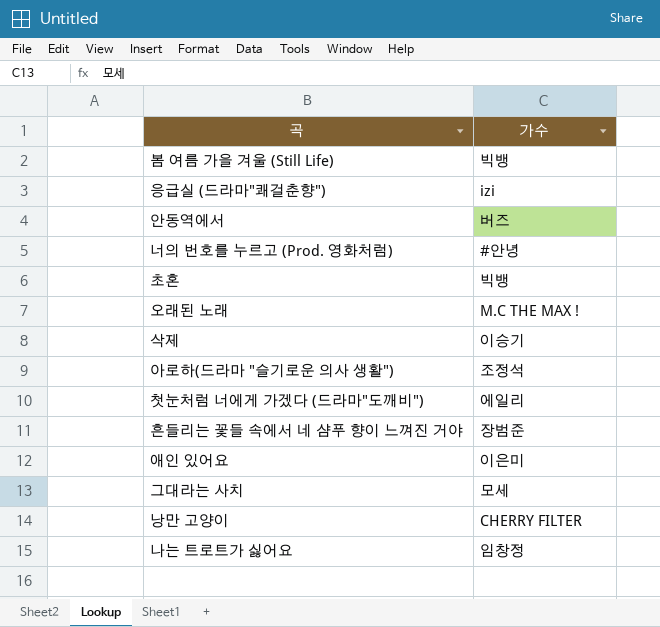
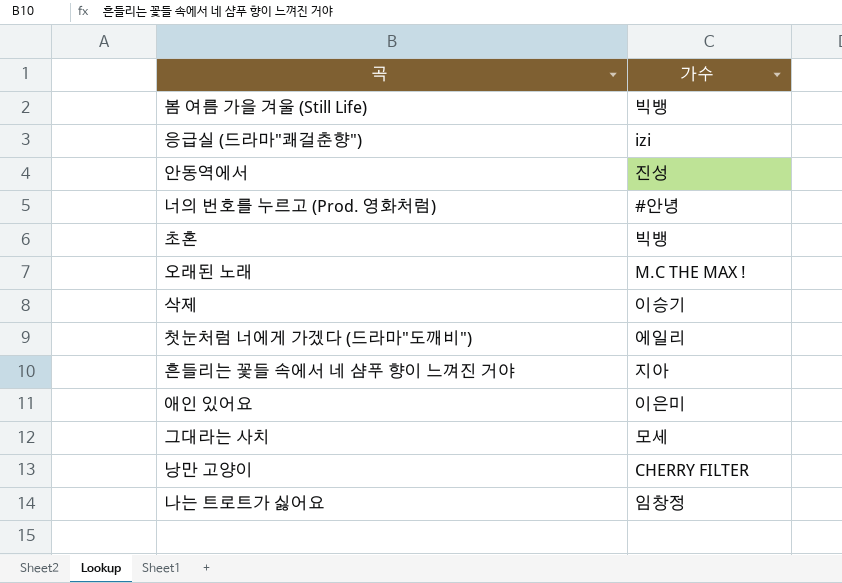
row 아로하(드라마 "슬기로운 의사 생활"): 조정석 -> none
안동역에서 | 가수: 버즈 -> 진성
흔들리는 꽃들 속에서 네 샴푸 향이 느껴진 거야 | 가수: 장범준 -> 지아

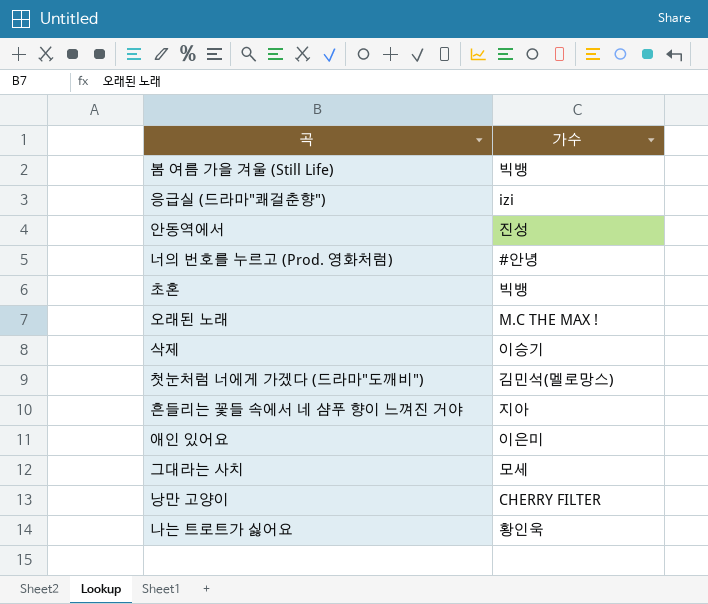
첫눈처럼 너에게 가겠다 (드라마"도깨비") | 가수: 에일리 -> 김민석(멜로망스)
나는 트로트가 싫어요 | 가수: 임창정 -> 황인욱

